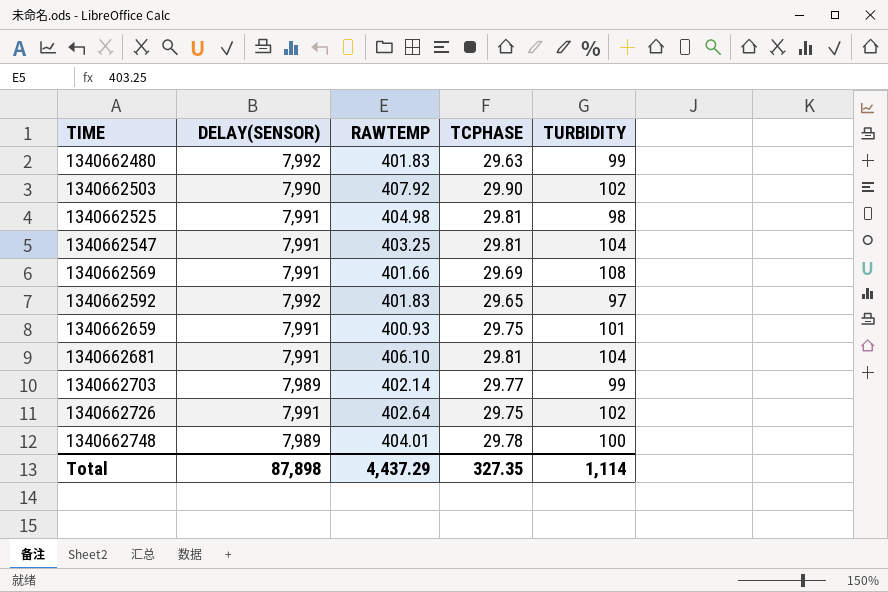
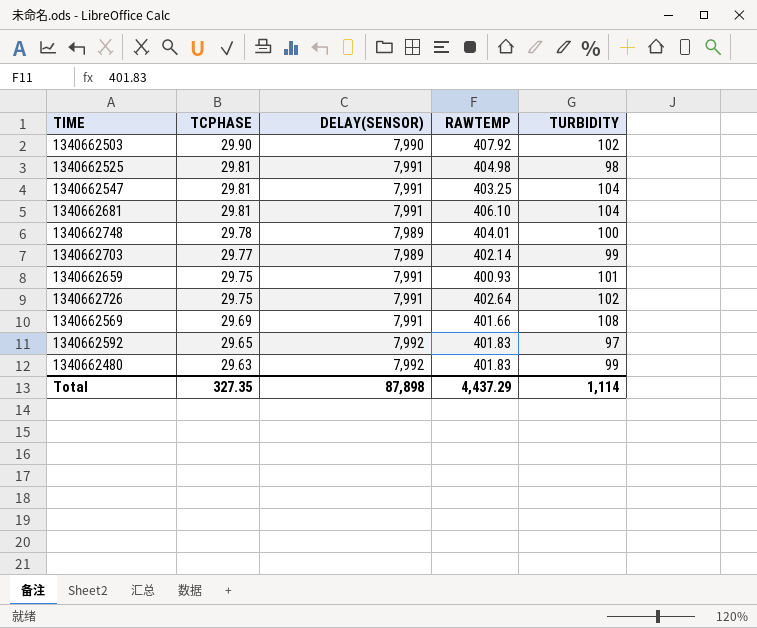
row order: TIME ascending -> TCPHASE descending
column TCPHASE | position: 4 -> 2

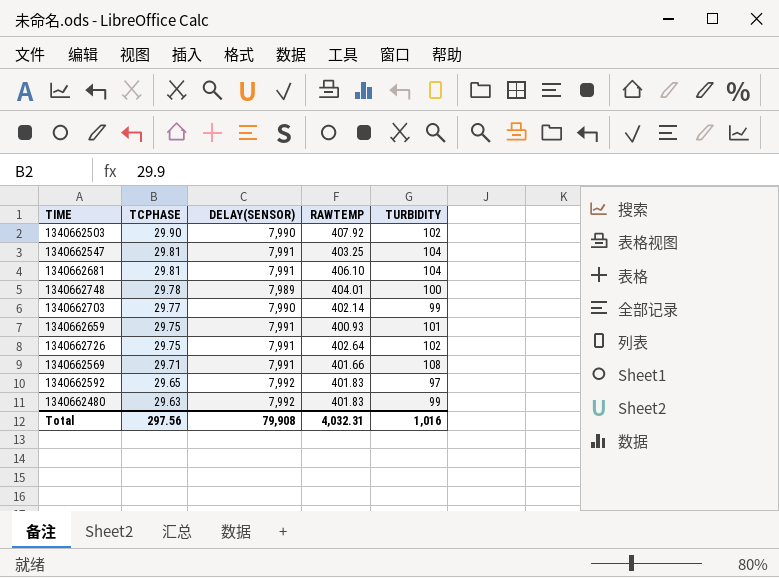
row 1340662525: 29.81 | 7,991 | 404.98 | 98 -> none
1340662703 | DELAY(SENSOR): 7,989 -> 7,990
1340662569 | TCPHASE: 29.69 -> 29.71
Total | TCPHASE: 327.35 -> 297.56
Total | DELAY(SENSOR): 87,898 -> 79,908
Total | RAWTEMP: 4,437.29 -> 4,032.31
Total | TURBIDITY: 1,114 -> 1,016

